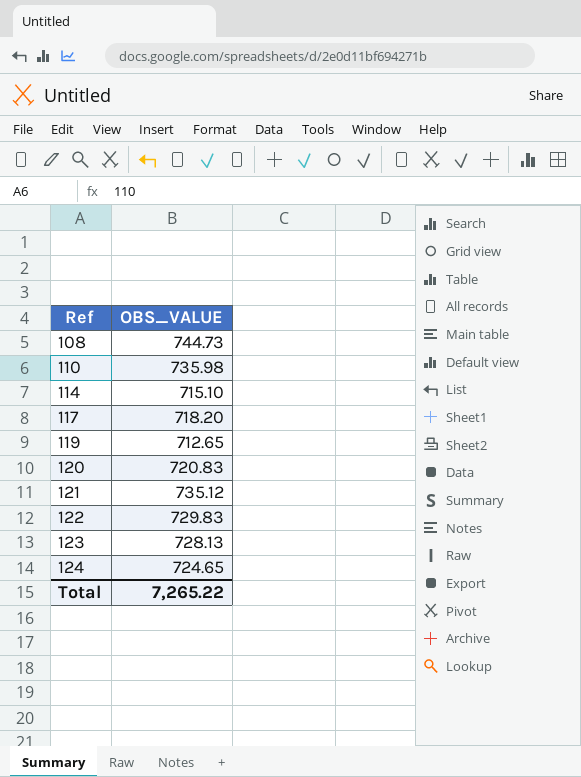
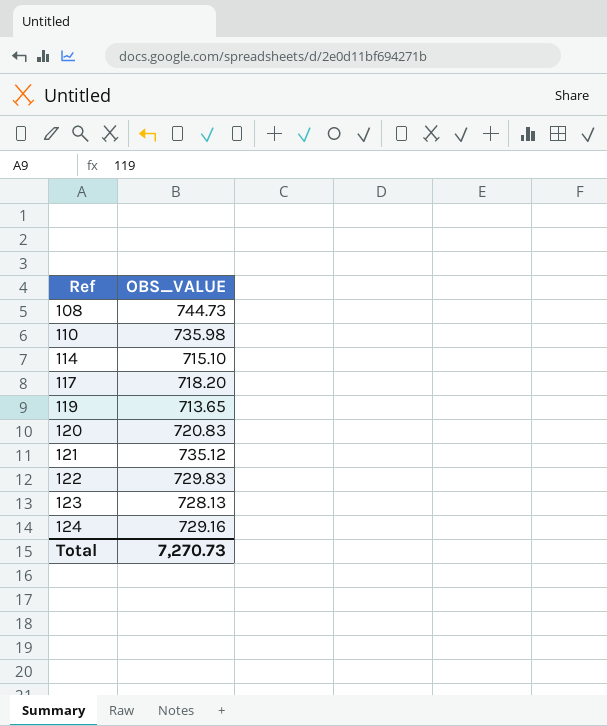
119 | OBS_VALUE: 712.65 -> 713.65
124 | OBS_VALUE: 724.65 -> 729.16
Total | OBS_VALUE: 7,265.22 -> 7,270.73

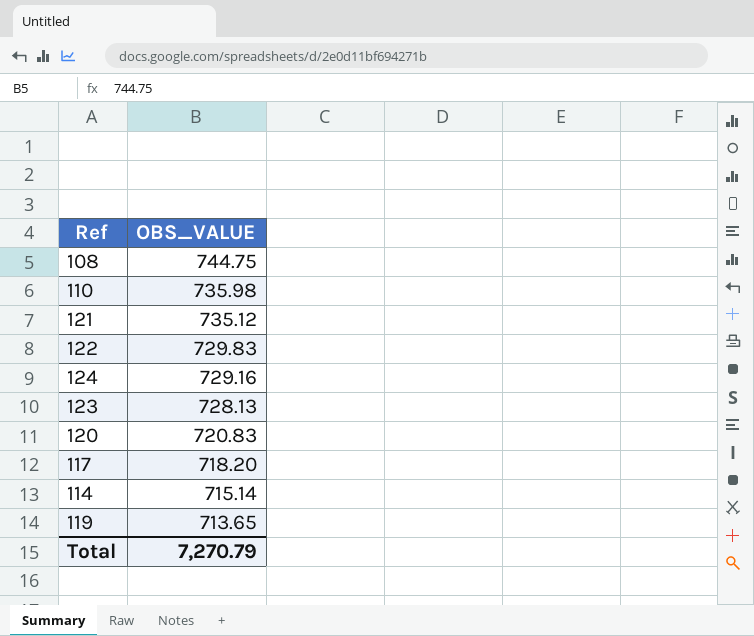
row order: Ref ascending -> OBS_VALUE descending
108 | OBS_VALUE: 744.73 -> 744.75
114 | OBS_VALUE: 715.10 -> 715.14
Total | OBS_VALUE: 7,270.73 -> 7,270.79

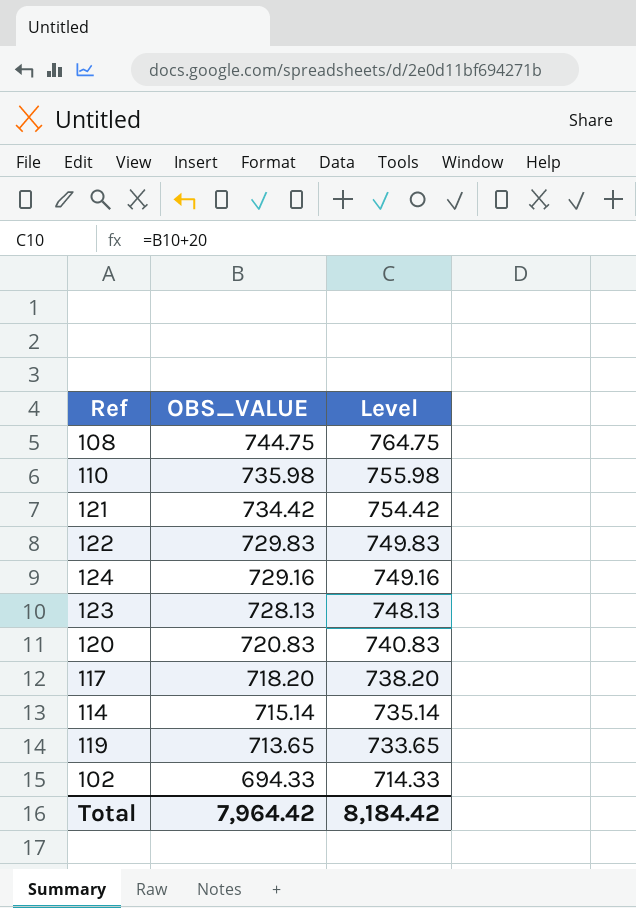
column Level | formula: none -> [OBS_VALUE] + 20
121 | OBS_VALUE: 735.12 -> 734.42
row 102: none -> 694.33 | 714.33
Total | OBS_VALUE: 7,270.79 -> 7,964.42

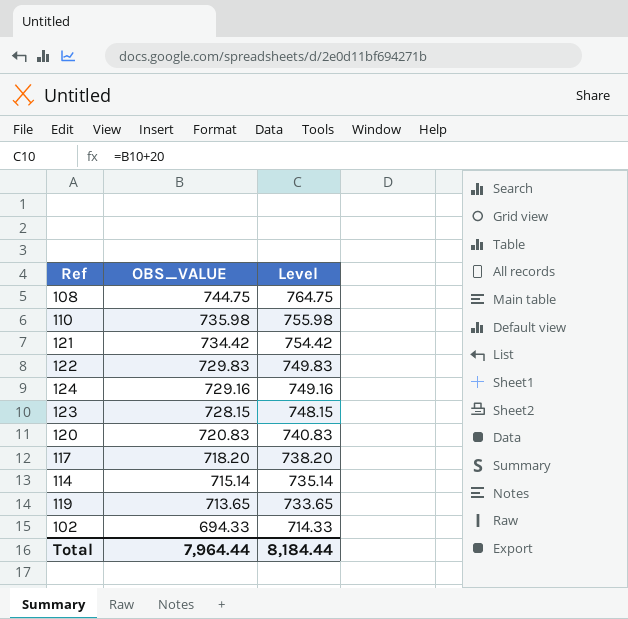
123 | OBS_VALUE: 728.13 -> 728.15
123 | Level: 748.13 -> 748.15
Total | OBS_VALUE: 7,964.42 -> 7,964.44
Total | Level: 8,184.42 -> 8,184.44

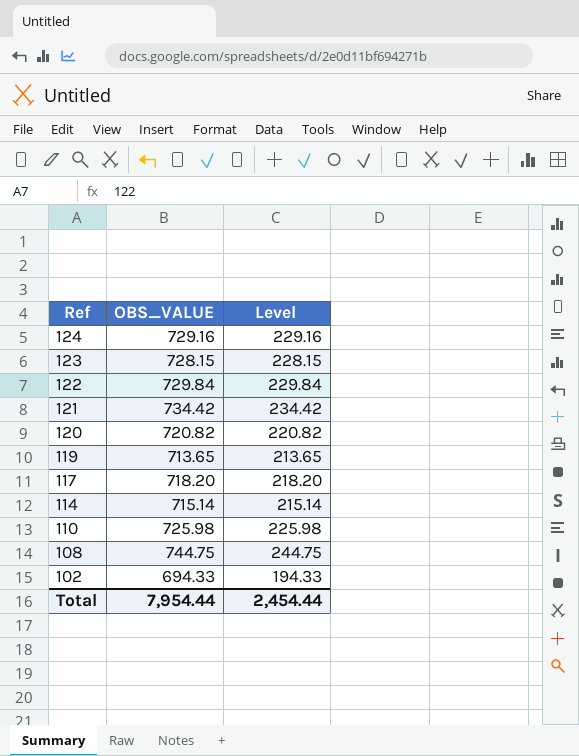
row order: OBS_VALUE descending -> Ref descending
column Level | formula: [OBS_VALUE] + 20 -> [OBS_VALUE] - 500
122 | OBS_VALUE: 729.83 -> 729.84
120 | OBS_VALUE: 720.83 -> 720.82
110 | OBS_VALUE: 735.98 -> 725.98
Total | OBS_VALUE: 7,964.44 -> 7,954.44
Total | Level: 8,184.44 -> 2,454.44

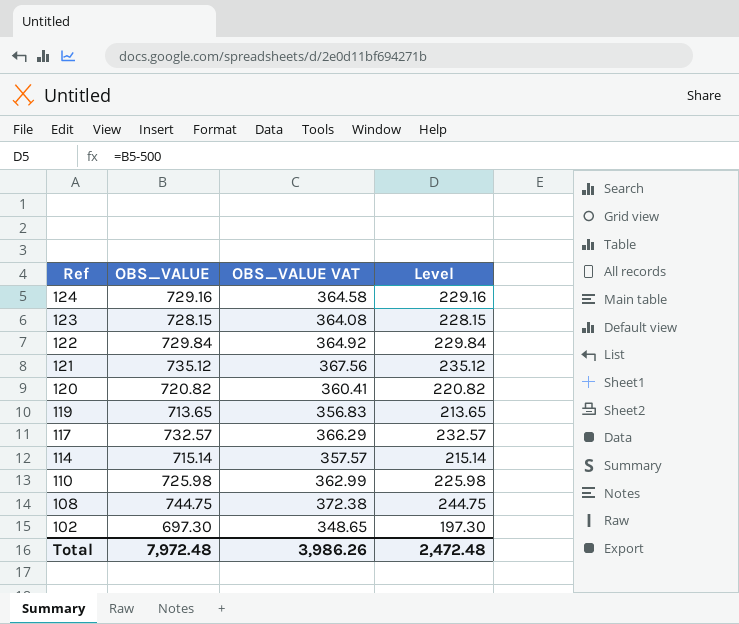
column OBS_VALUE VAT | formula: none -> [OBS_VALUE] * 0.5
121 | OBS_VALUE: 734.42 -> 735.12
121 | Level: 234.42 -> 235.12
117 | OBS_VALUE: 718.20 -> 732.57
117 | Level: 218.20 -> 232.57
102 | OBS_VALUE: 694.33 -> 697.30
102 | Level: 194.33 -> 197.30
Total | OBS_VALUE: 7,954.44 -> 7,972.48
Total | Level: 2,454.44 -> 2,472.48

